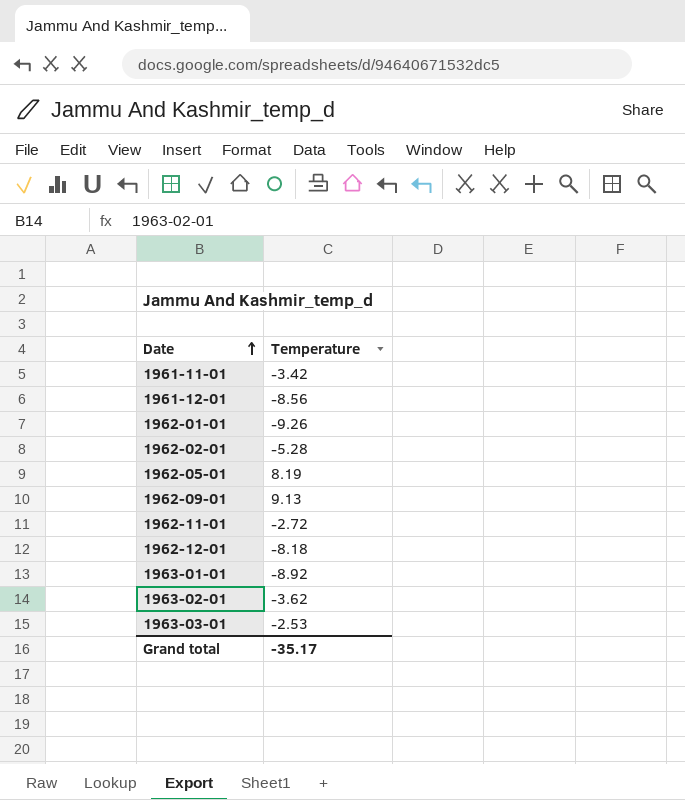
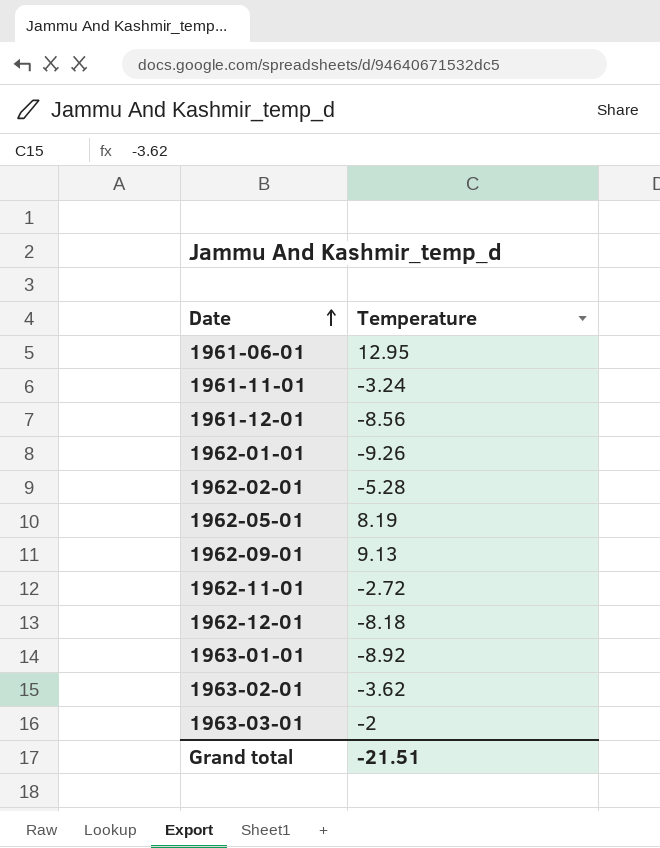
row 1961-06-01: none -> 12.95
1961-11-01 | Temperature: -3.42 -> -3.24
1963-03-01 | Temperature: -2.53 -> -2
Grand total | Temperature: -35.17 -> -21.51

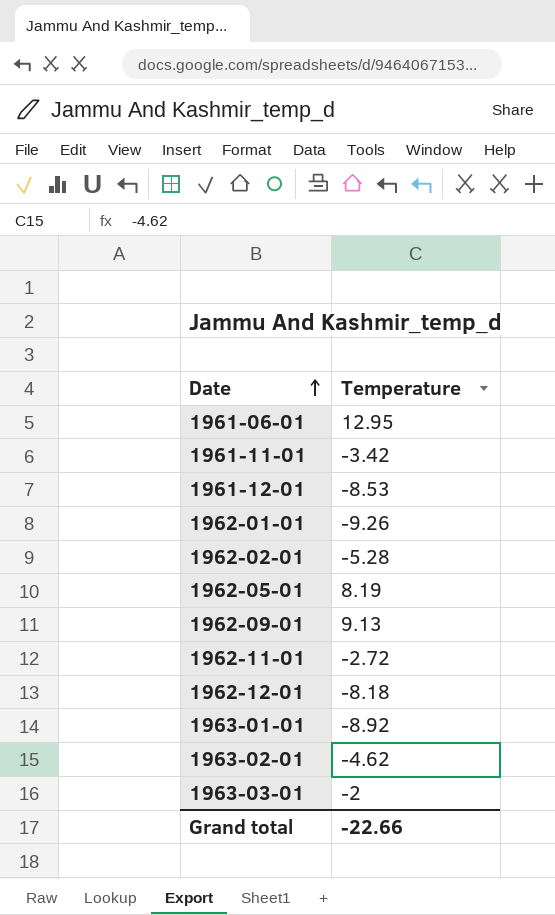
1961-11-01 | Temperature: -3.24 -> -3.42
1961-12-01 | Temperature: -8.56 -> -8.53
1963-02-01 | Temperature: -3.62 -> -4.62
Grand total | Temperature: -21.51 -> -22.66

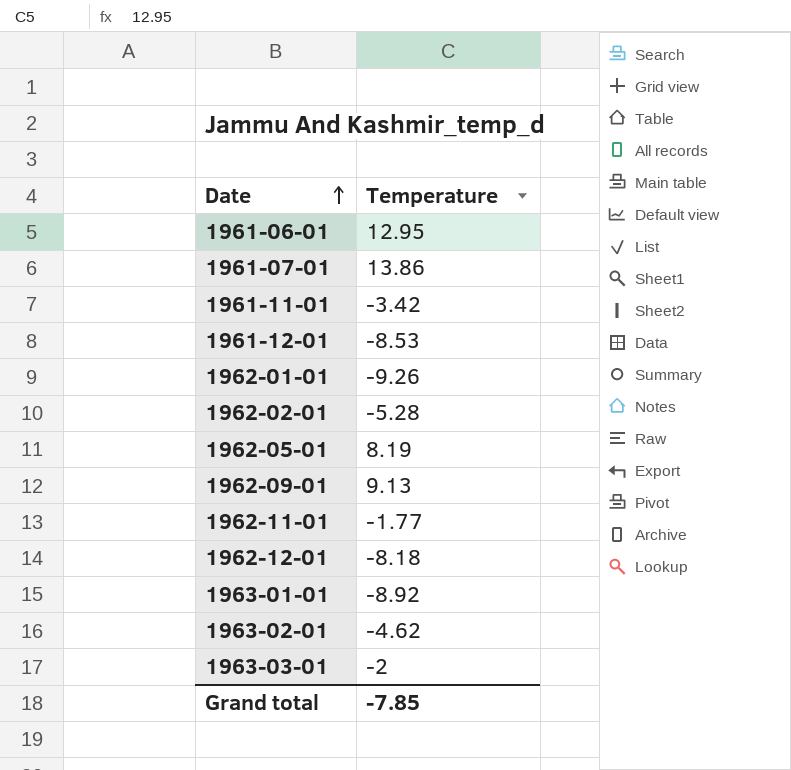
row 1961-07-01: none -> 13.86
1962-11-01 | Temperature: -2.72 -> -1.77
Grand total | Temperature: -22.66 -> -7.85

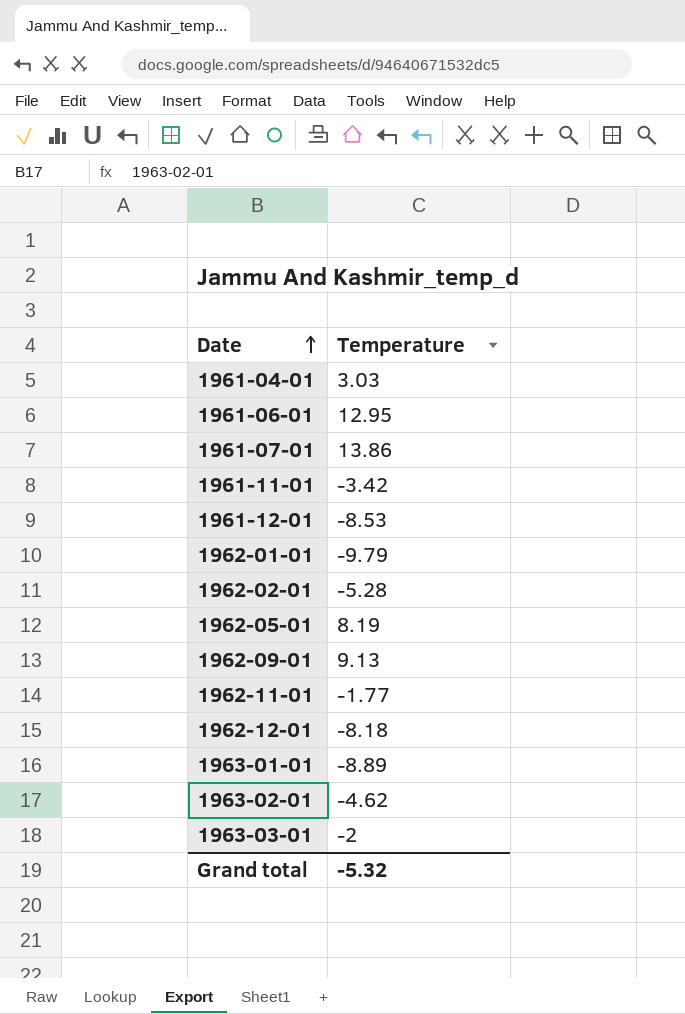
row 1961-04-01: none -> 3.03
1962-01-01 | Temperature: -9.26 -> -9.79
1963-01-01 | Temperature: -8.92 -> -8.89
Grand total | Temperature: -7.85 -> -5.32

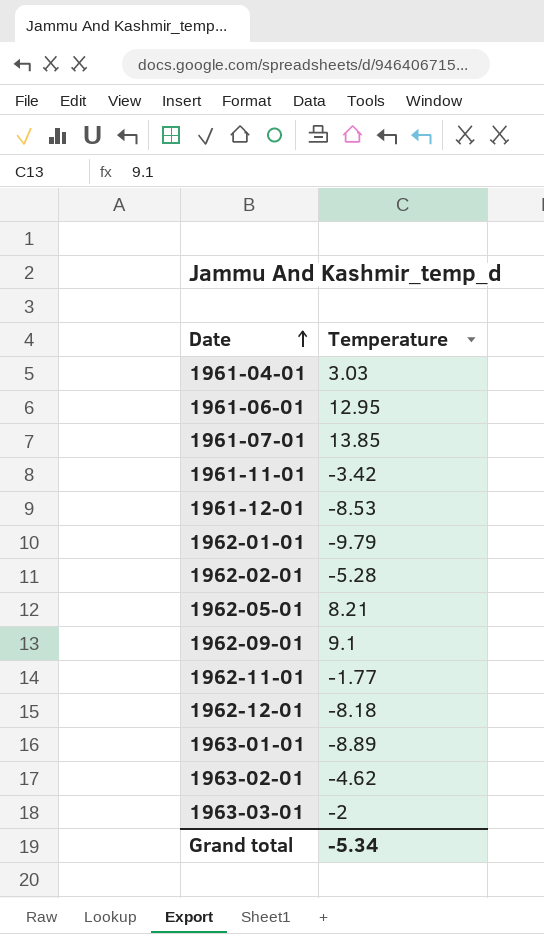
1961-07-01 | Temperature: 13.86 -> 13.85
1962-05-01 | Temperature: 8.19 -> 8.21
1962-09-01 | Temperature: 9.13 -> 9.1
Grand total | Temperature: -5.32 -> -5.34

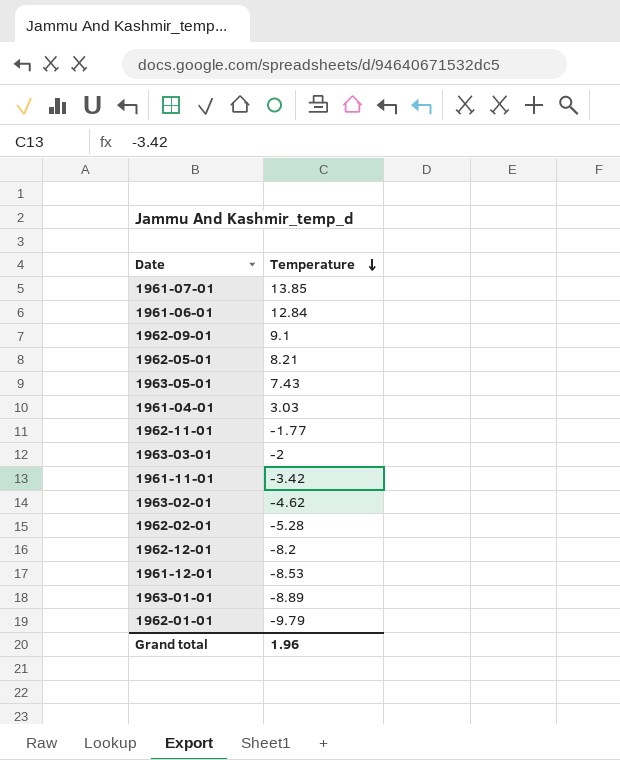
row order: Date ascending -> Temperature descending
1961-06-01 | Temperature: 12.95 -> 12.84
row 1963-05-01: none -> 7.43
1962-12-01 | Temperature: -8.18 -> -8.2
Grand total | Temperature: -5.34 -> 1.96

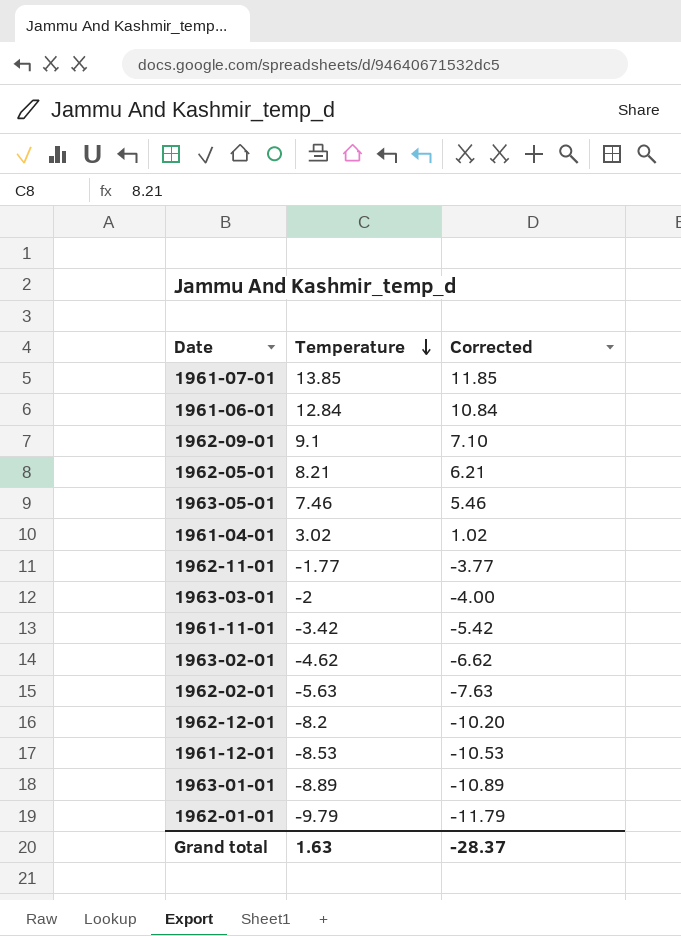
column Corrected | formula: none -> [Temperature] - 2
1963-05-01 | Temperature: 7.43 -> 7.46
1961-04-01 | Temperature: 3.03 -> 3.02
1962-02-01 | Temperature: -5.28 -> -5.63
Grand total | Temperature: 1.96 -> 1.63

